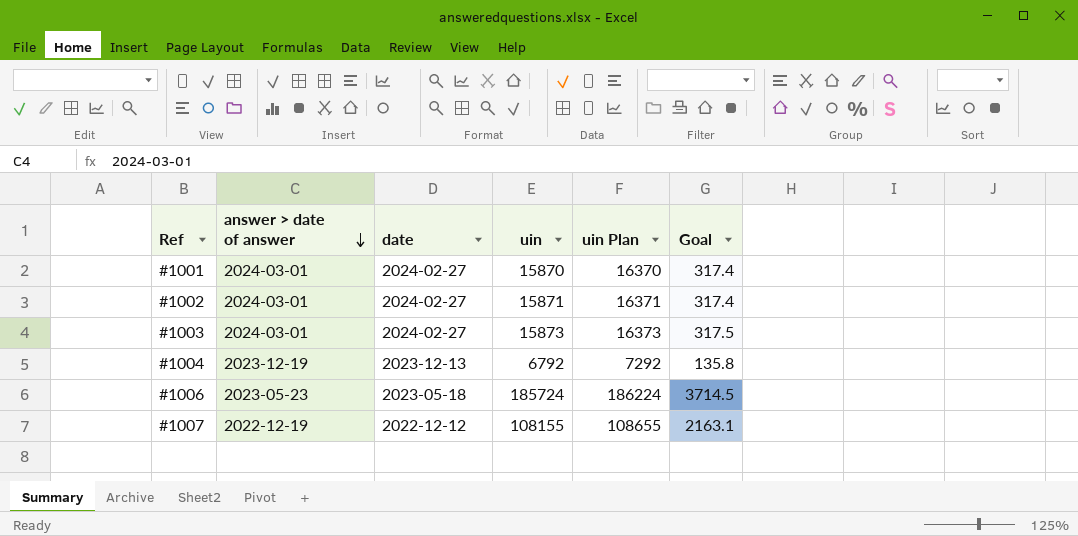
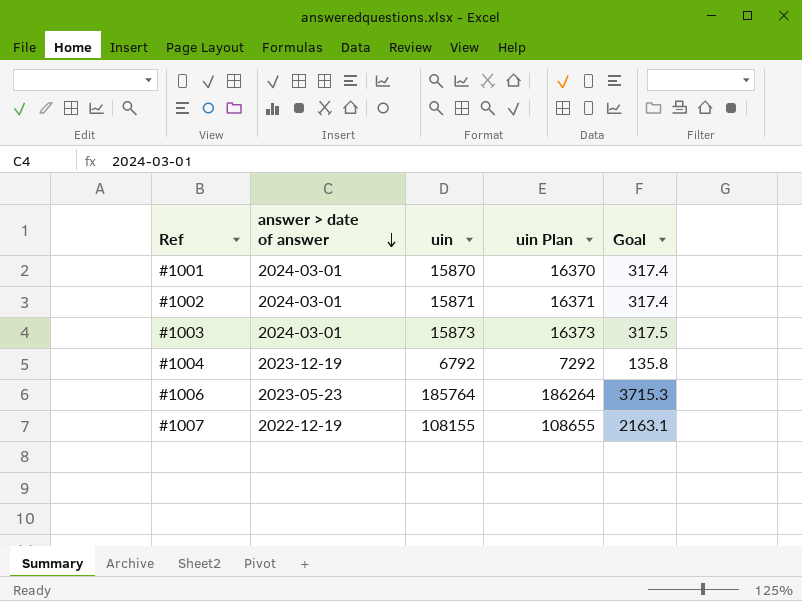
column date | position: 3 -> none
#1006 | uin: 185724 -> 185764
#1006 | uin Plan: 186224 -> 186264
#1006 | Goal: 3714.5 -> 3715.3

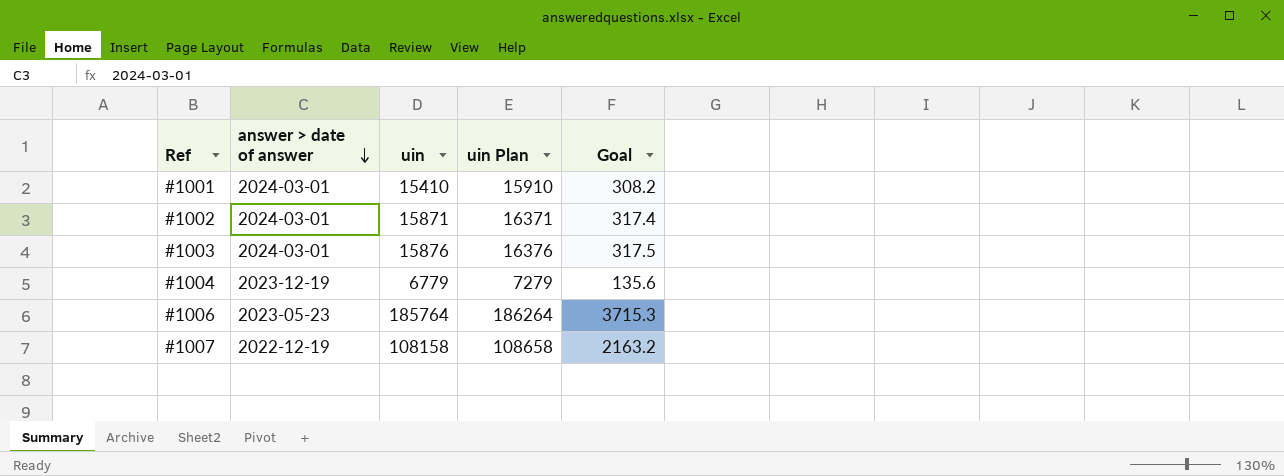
#1001 | uin: 15870 -> 15410
#1001 | uin Plan: 16370 -> 15910
#1001 | Goal: 317.4 -> 308.2
#1003 | uin: 15873 -> 15876
#1003 | uin Plan: 16373 -> 16376
#1004 | uin: 6792 -> 6779
#1004 | uin Plan: 7292 -> 7279
#1004 | Goal: 135.8 -> 135.6
#1007 | uin: 108155 -> 108158
#1007 | uin Plan: 108655 -> 108658
#1007 | Goal: 2163.1 -> 2163.2

